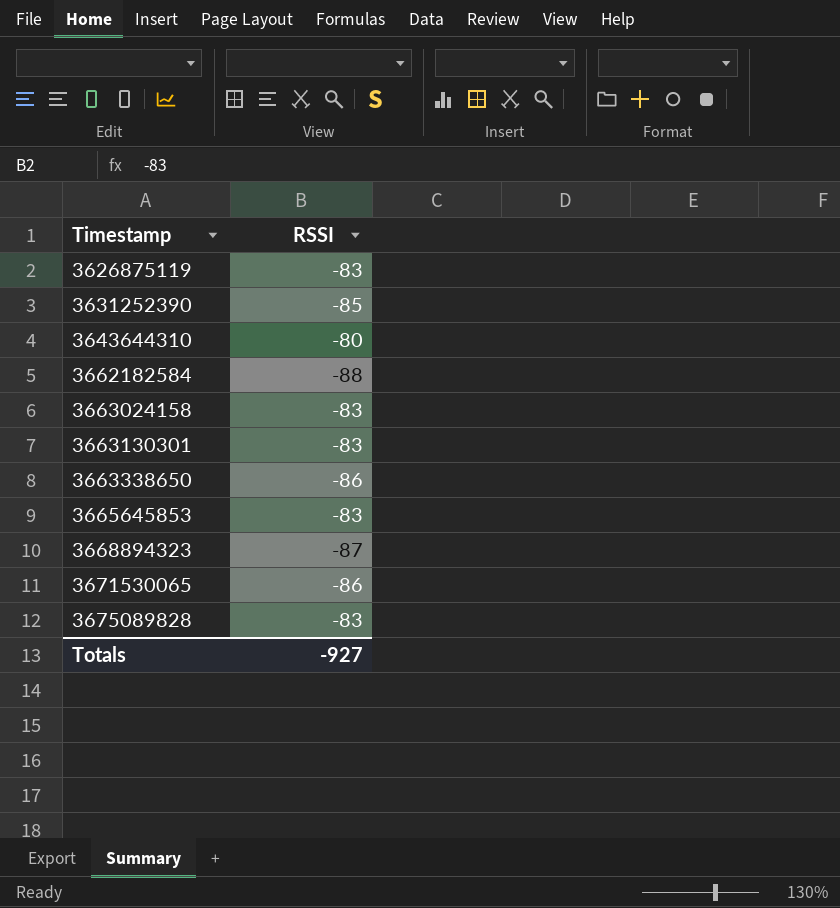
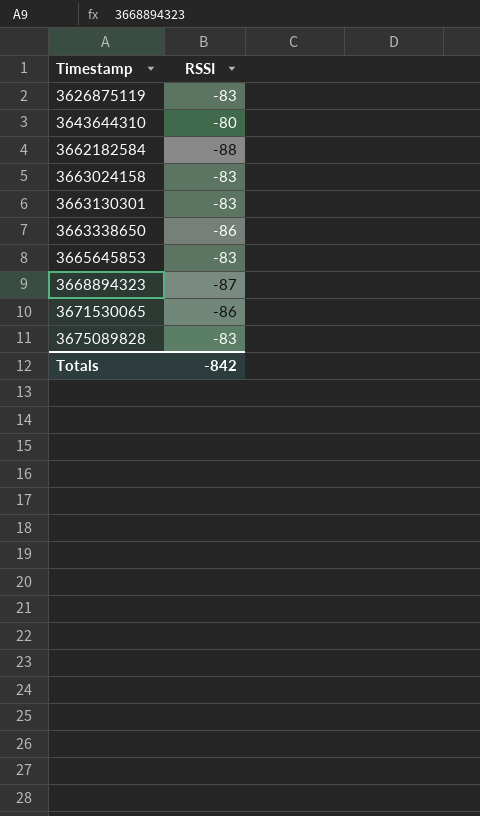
row 3631252390: -85 -> none
Totals | RSSI: -927 -> -842

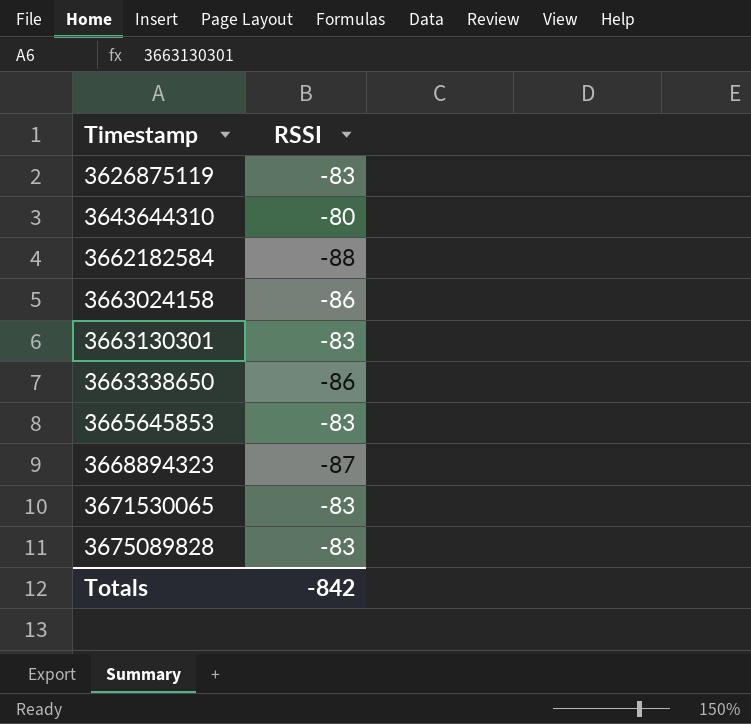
3663024158 | RSSI: -83 -> -86
3671530065 | RSSI: -86 -> -83

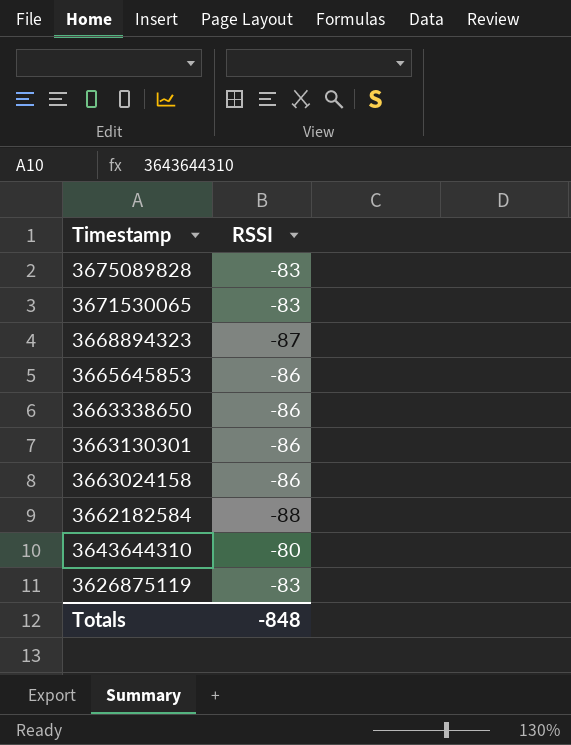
row order: Timestamp ascending -> Timestamp descending
3665645853 | RSSI: -83 -> -86
3663130301 | RSSI: -83 -> -86
Totals | RSSI: -842 -> -848

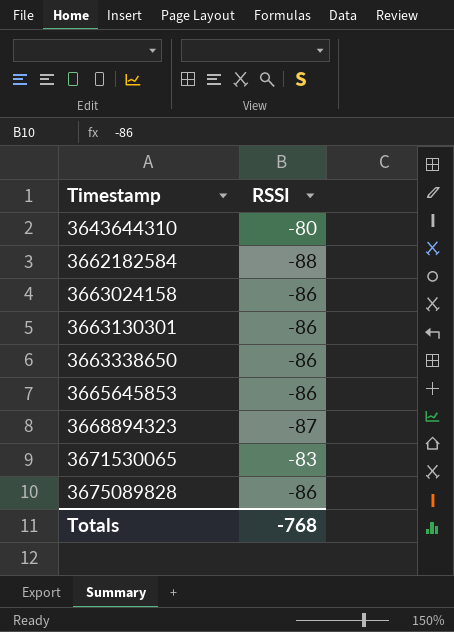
row order: Timestamp descending -> Timestamp ascending
row 3626875119: -83 -> none
3675089828 | RSSI: -83 -> -86
Totals | RSSI: -848 -> -768

